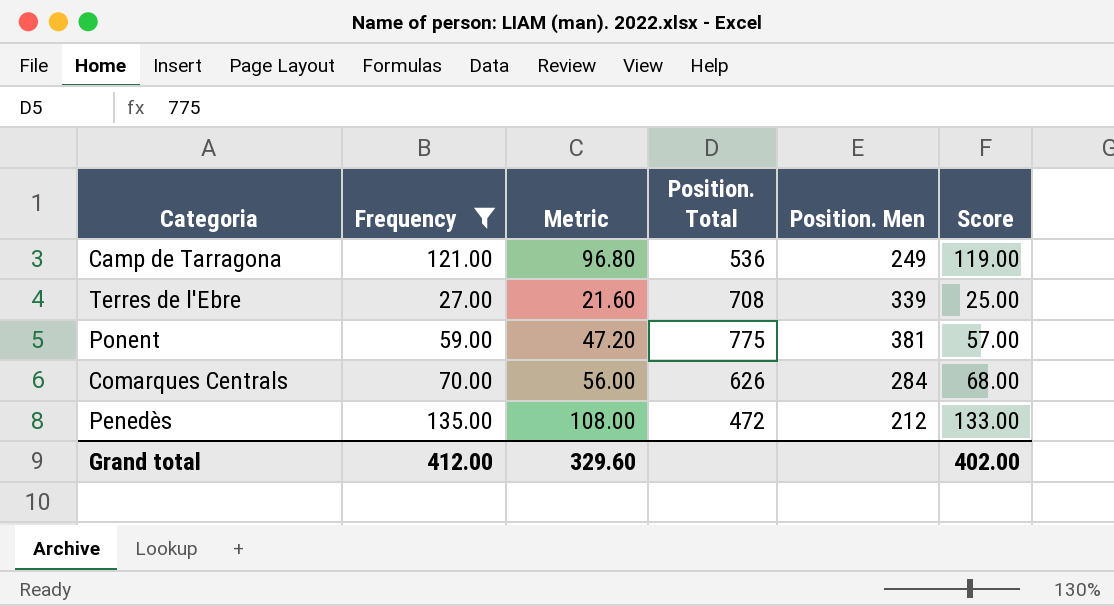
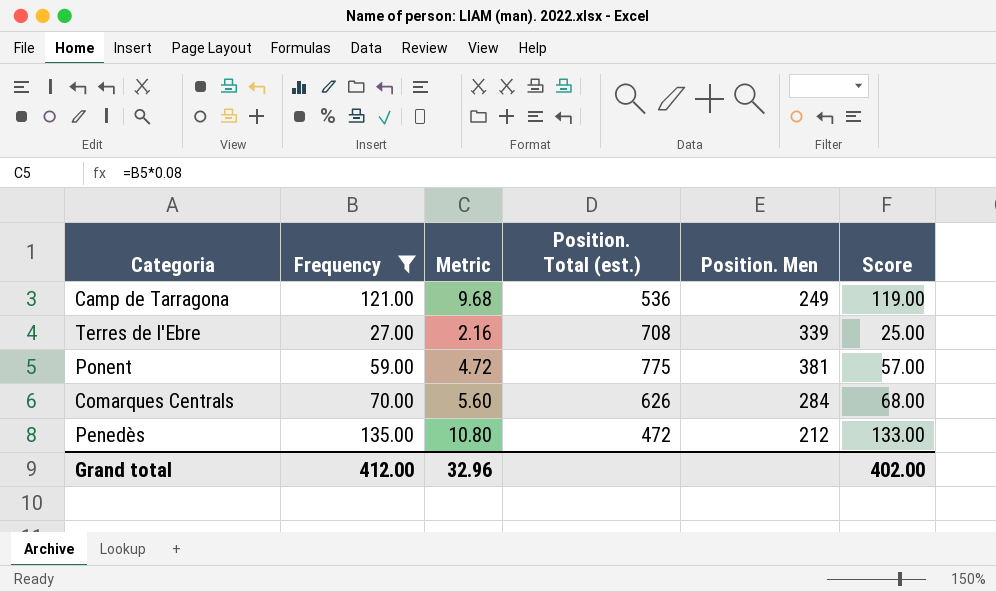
column Metric | formula: [Frequency] * 0.8 -> [Frequency] * 0.08
column name: Position. Total -> Position. Total (est.)
Grand total | Metric: 329.60 -> 32.96

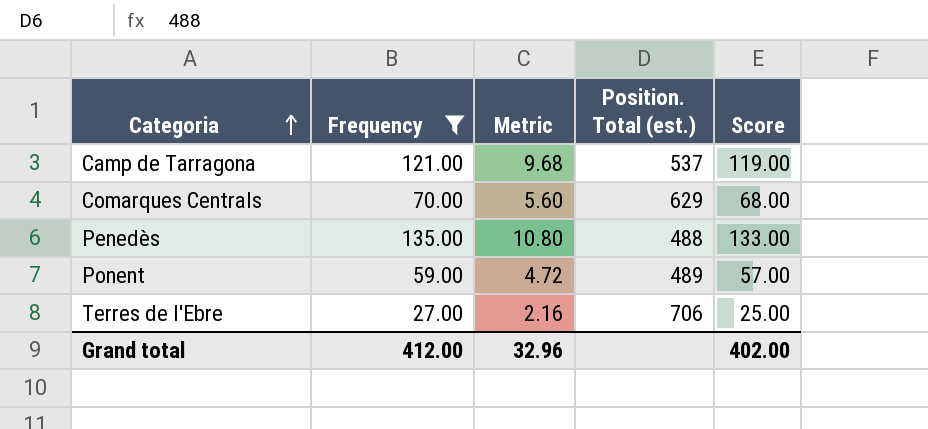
row order: none -> Categoria ascending
column Position. Men | position: 5 -> none
Camp de Tarragona | Position. Total (est.): 536 -> 537
Comarques Centrals | Position. Total (est.): 626 -> 629
Penedès | Position. Total (est.): 472 -> 488
Ponent | Position. Total (est.): 775 -> 489
Terres de l'Ebre | Position. Total (est.): 708 -> 706

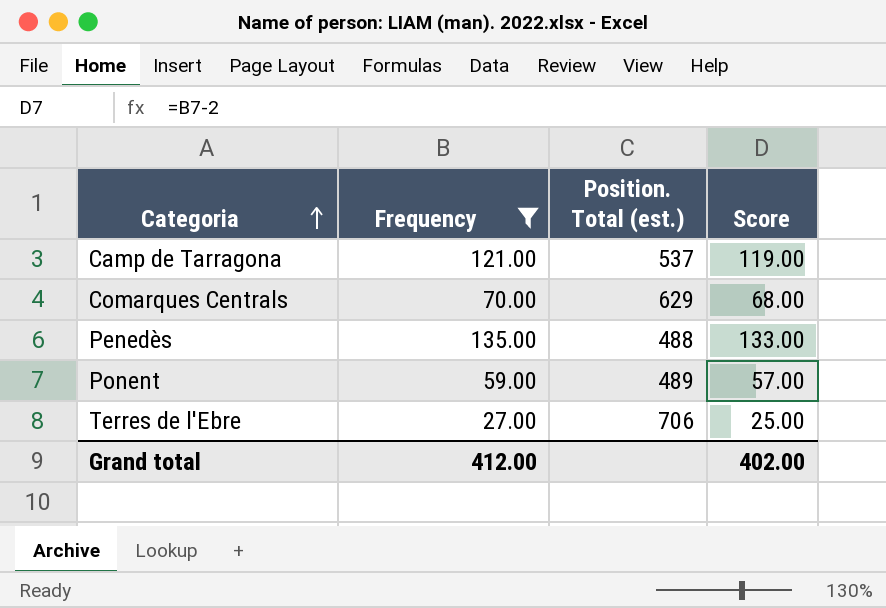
column Metric | formula: [Frequency] * 0.08 -> none

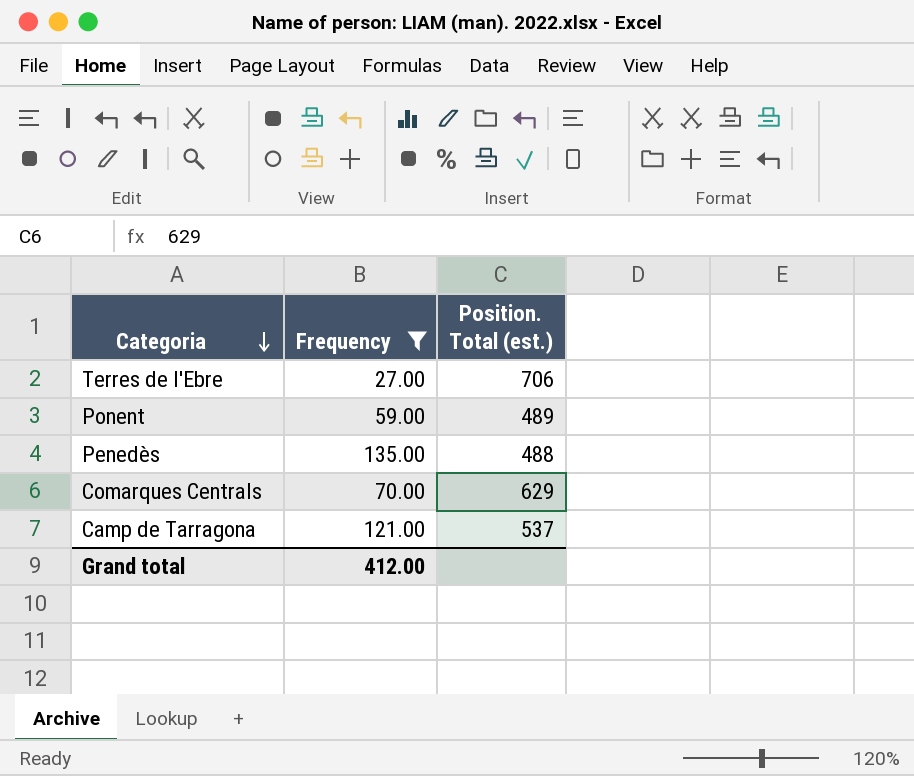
row order: Categoria ascending -> Categoria descending
column Score | formula: [Frequency] - 2 -> none

